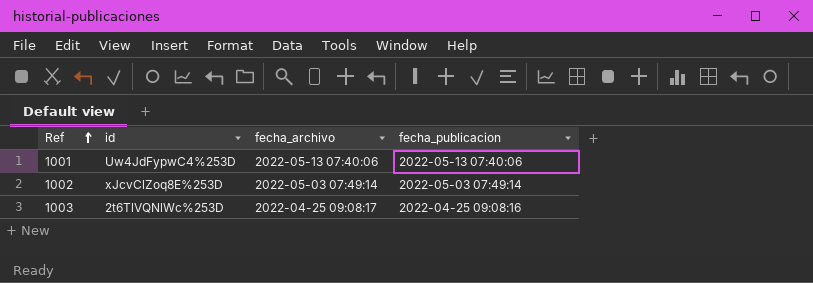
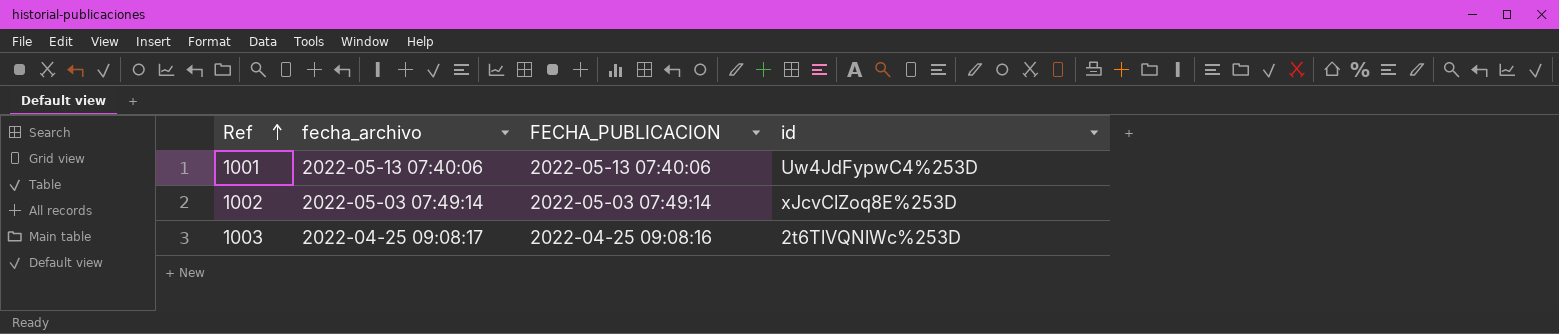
column name: fecha_publicacion -> FECHA_PUBLICACION
column id | position: 2 -> 4

